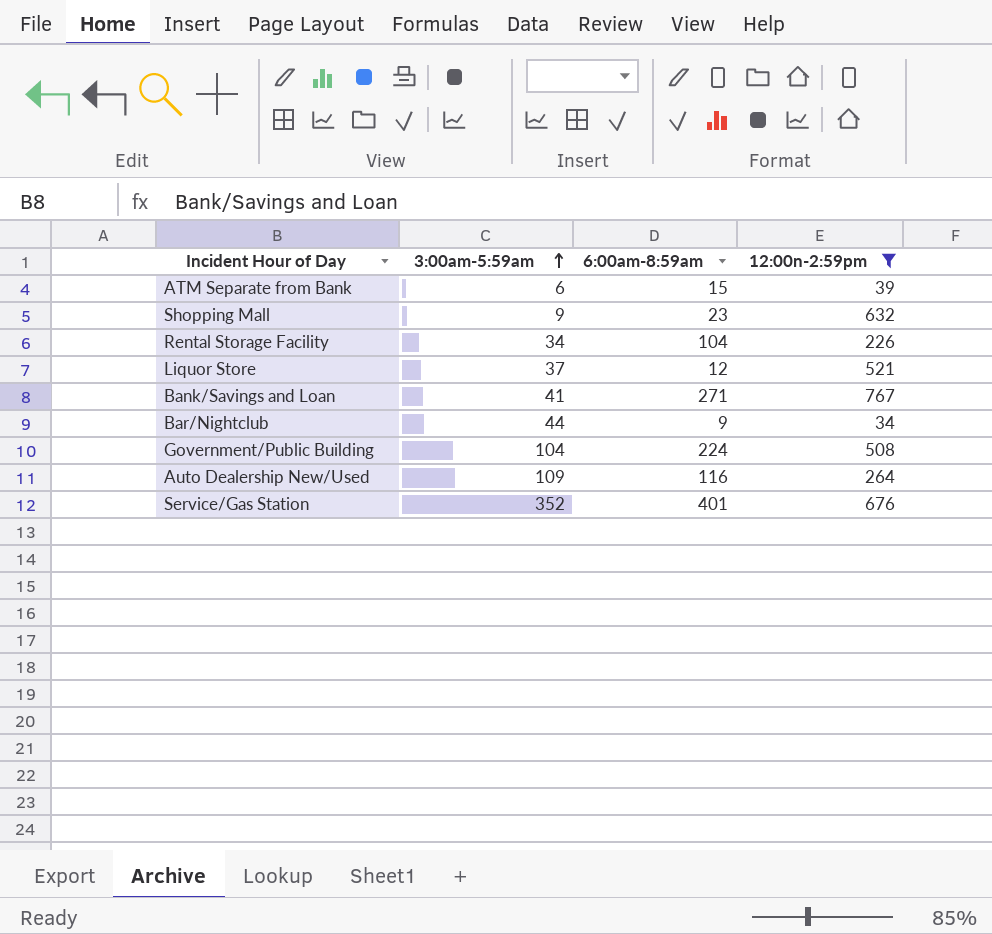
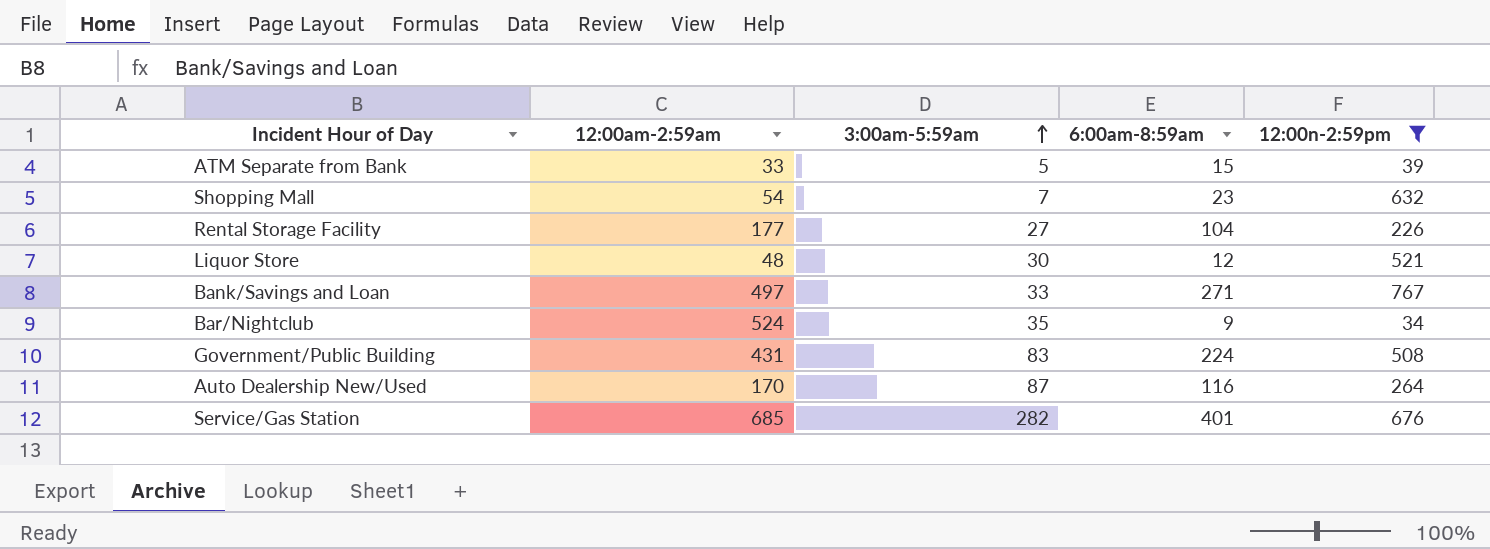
column 12:00am-2:59am | position: none -> 2
ATM Separate from Bank | 3:00am-5:59am: 6 -> 5
Shopping Mall | 3:00am-5:59am: 9 -> 7
Rental Storage Facility | 3:00am-5:59am: 34 -> 27
Liquor Store | 3:00am-5:59am: 37 -> 30
Bank/Savings and Loan | 3:00am-5:59am: 41 -> 33
Bar/Nightclub | 3:00am-5:59am: 44 -> 35
Government/Public Building | 3:00am-5:59am: 104 -> 83
Auto Dealership New/Used | 3:00am-5:59am: 109 -> 87
Service/Gas Station | 3:00am-5:59am: 352 -> 282

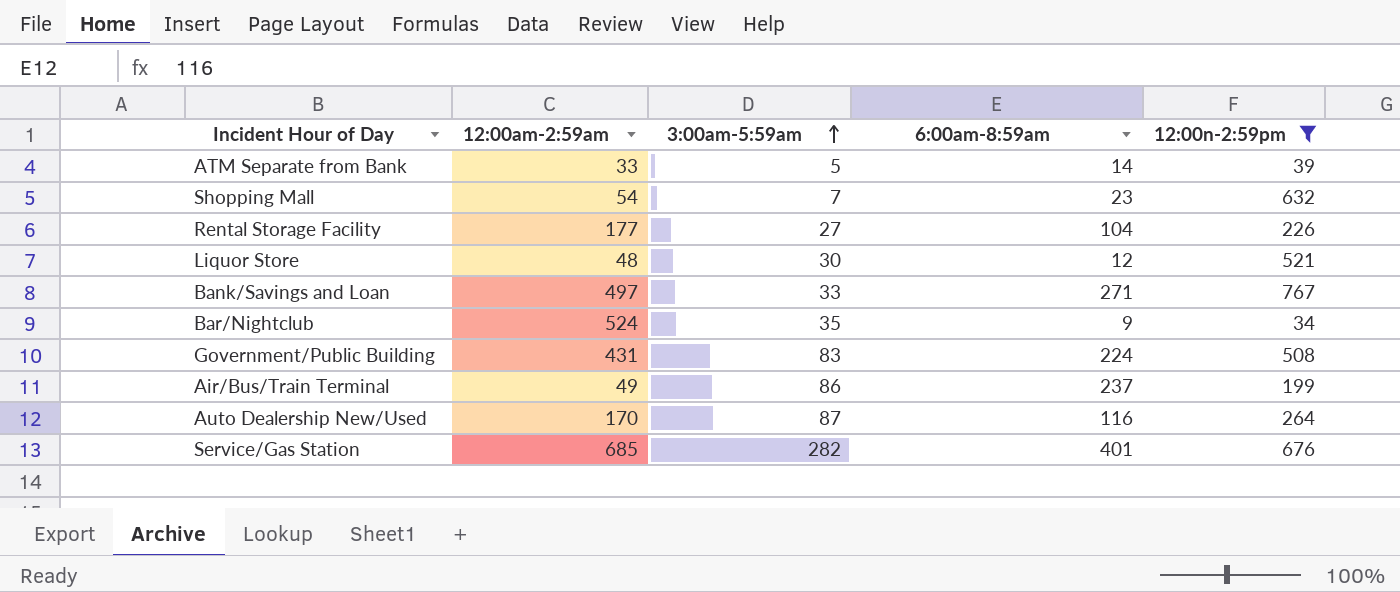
ATM Separate from Bank | 6:00am-8:59am: 15 -> 14
row Air/Bus/Train Terminal: none -> 49 | 86 | 237 | 199

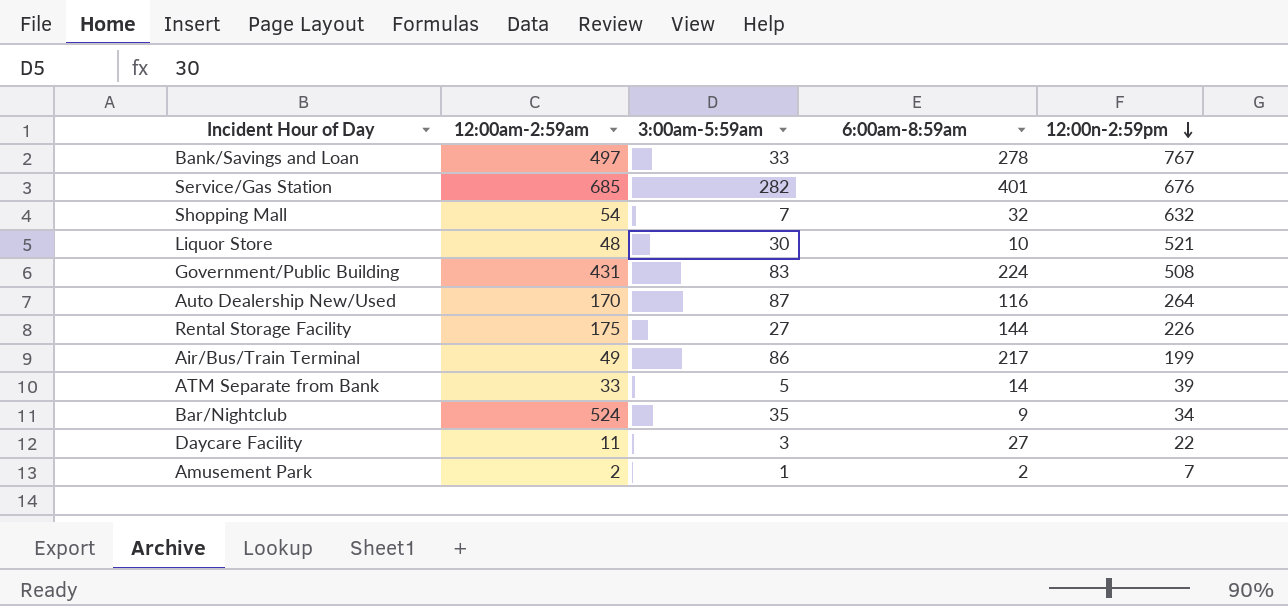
filter: 12:00n-2:59pm >= 34 -> none
row order: 3:00am-5:59am ascending -> 12:00n-2:59pm descending
Bank/Savings and Loan | 6:00am-8:59am: 271 -> 278
Shopping Mall | 6:00am-8:59am: 23 -> 32
Liquor Store | 6:00am-8:59am: 12 -> 10
Rental Storage Facility | 12:00am-2:59am: 177 -> 175
Rental Storage Facility | 6:00am-8:59am: 104 -> 144
Air/Bus/Train Terminal | 6:00am-8:59am: 237 -> 217

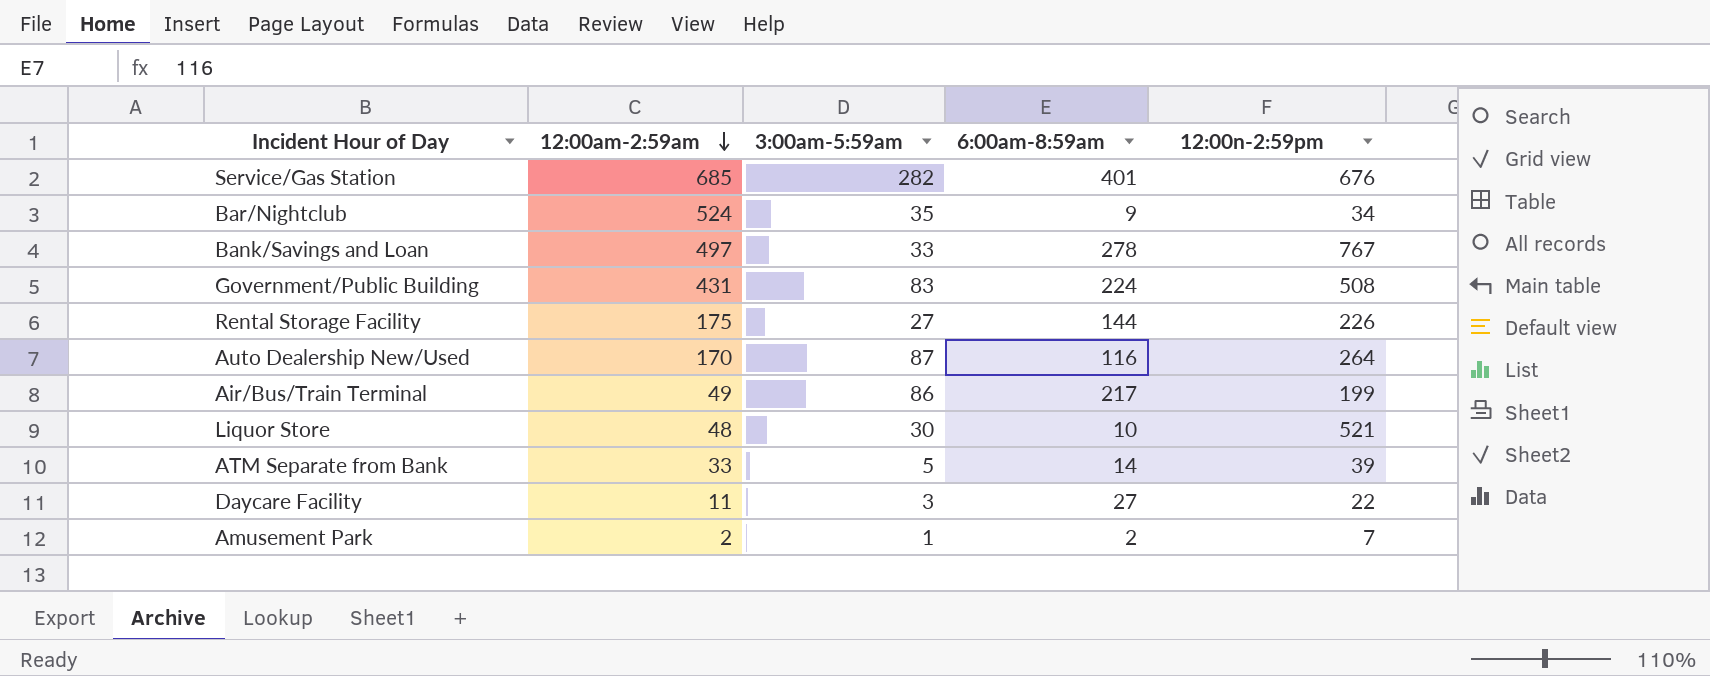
row order: 12:00n-2:59pm descending -> 12:00am-2:59am descending
row Shopping Mall: 54 | 7 | 32 | 632 -> none

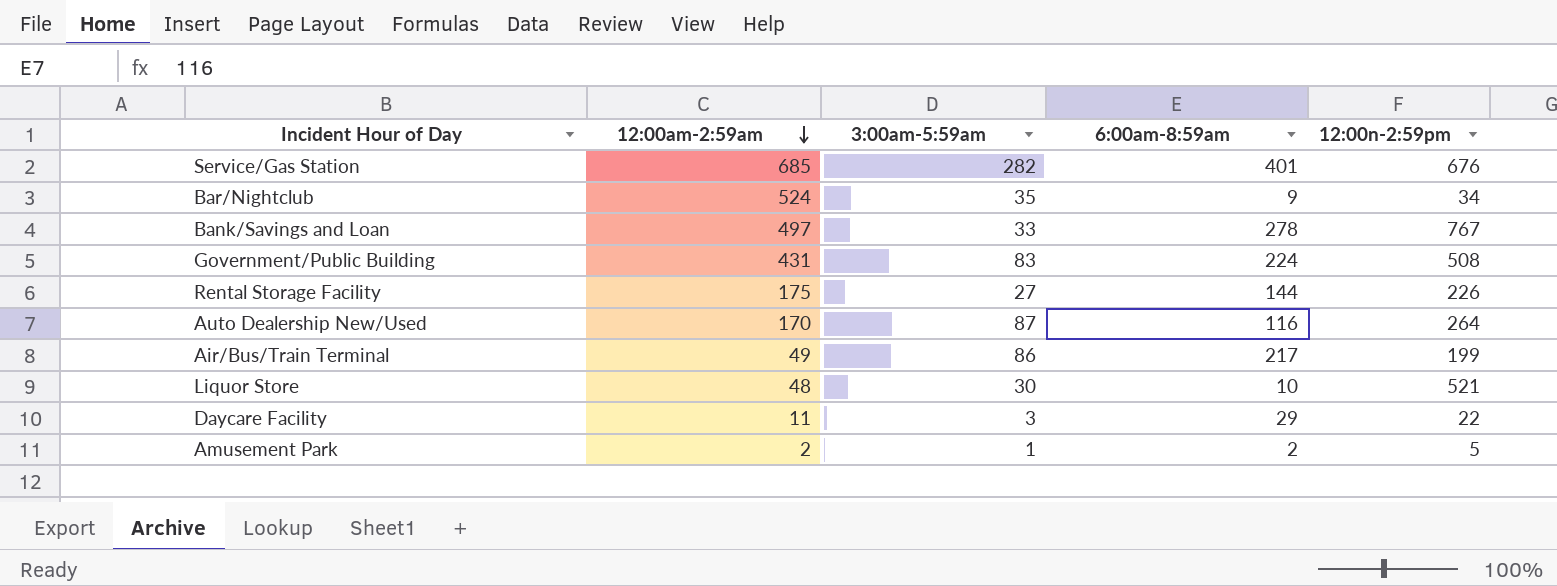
row ATM Separate from Bank: 33 | 5 | 14 | 39 -> none
Daycare Facility | 6:00am-8:59am: 27 -> 29
Amusement Park | 12:00n-2:59pm: 7 -> 5

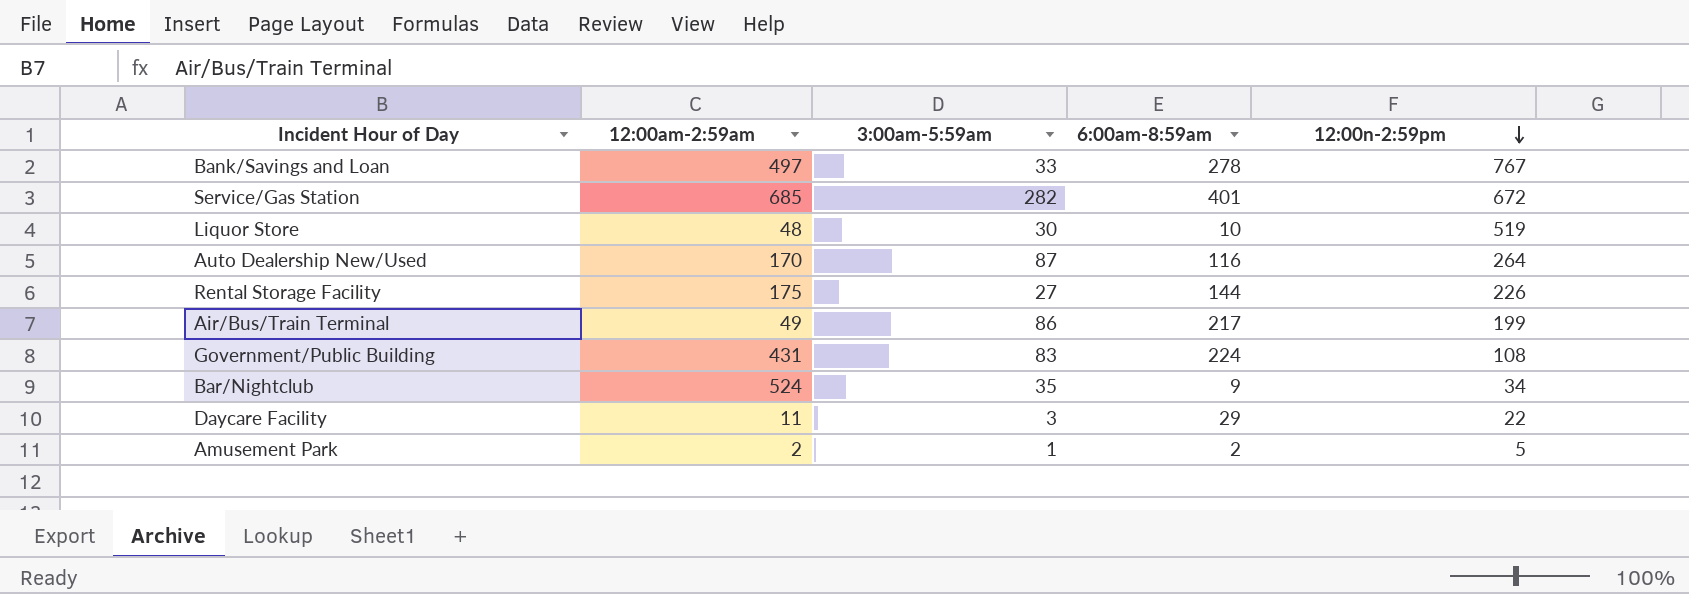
row order: 12:00am-2:59am descending -> 12:00n-2:59pm descending
Service/Gas Station | 12:00n-2:59pm: 676 -> 672
Liquor Store | 12:00n-2:59pm: 521 -> 519
Government/Public Building | 12:00n-2:59pm: 508 -> 108

